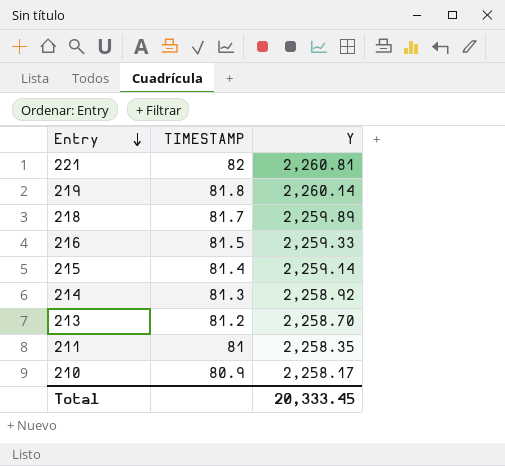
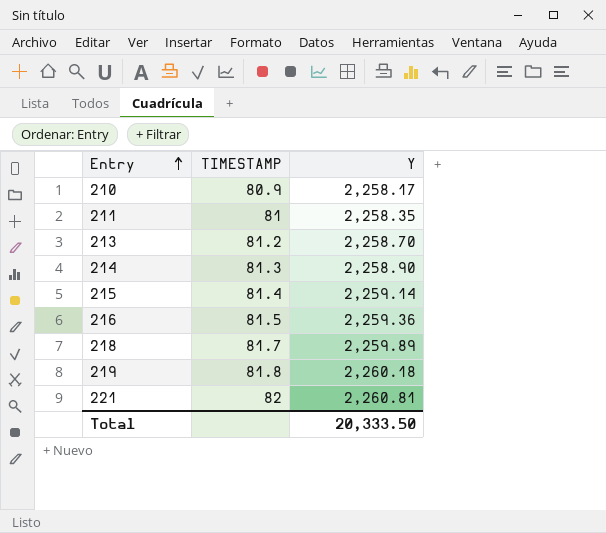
row order: Entry descending -> Entry ascending
214 | Y: 2,258.92 -> 2,258.90
216 | Y: 2,259.33 -> 2,259.36
219 | Y: 2,260.14 -> 2,260.18
Total | Y: 20,333.45 -> 20,333.50

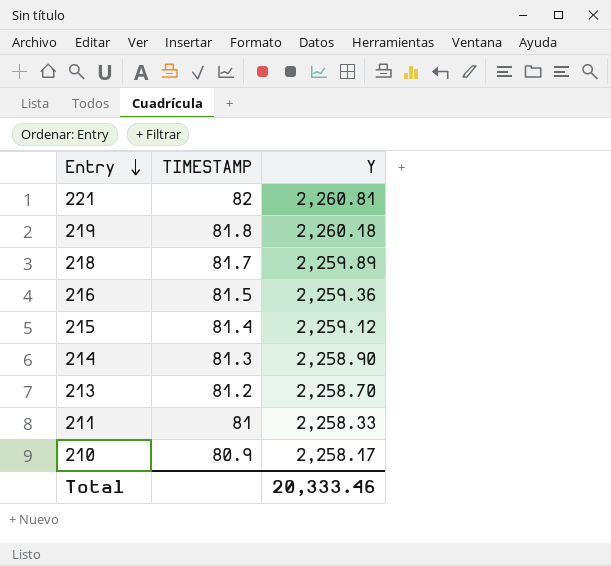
row order: Entry ascending -> Entry descending
215 | Y: 2,259.14 -> 2,259.12
211 | Y: 2,258.35 -> 2,258.33
Total | Y: 20,333.50 -> 20,333.46

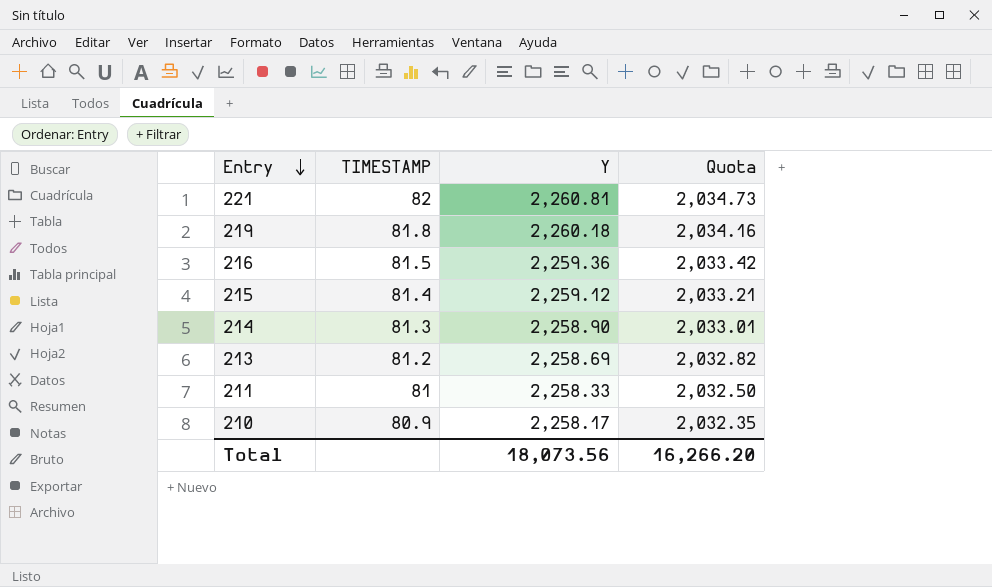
column Quota | formula: none -> [Y] * 0.9
row 218: 81.7 | 2,259.89 -> none
213 | Y: 2,258.70 -> 2,258.69
Total | Y: 20,333.46 -> 18,073.56

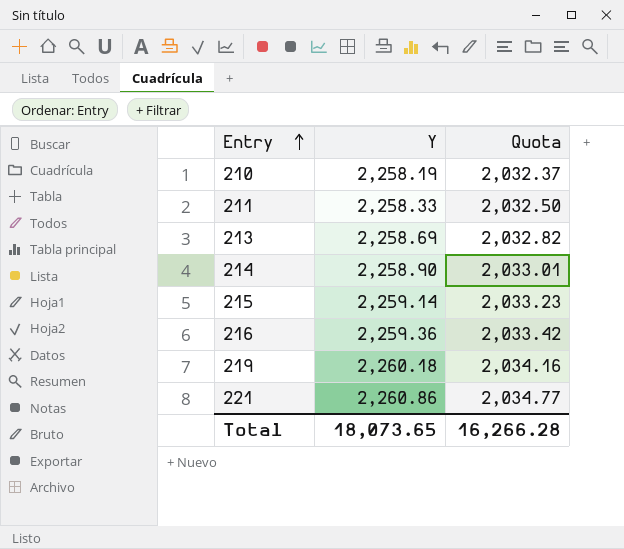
row order: Entry descending -> Entry ascending
column TIMESTAMP | position: 2 -> none
210 | Y: 2,258.17 -> 2,258.19
210 | Quota: 2,032.35 -> 2,032.37
215 | Y: 2,259.12 -> 2,259.14
215 | Quota: 2,033.21 -> 2,033.23
221 | Y: 2,260.81 -> 2,260.86
221 | Quota: 2,034.73 -> 2,034.77
Total | Y: 18,073.56 -> 18,073.65
Total | Quota: 16,266.20 -> 16,266.28

